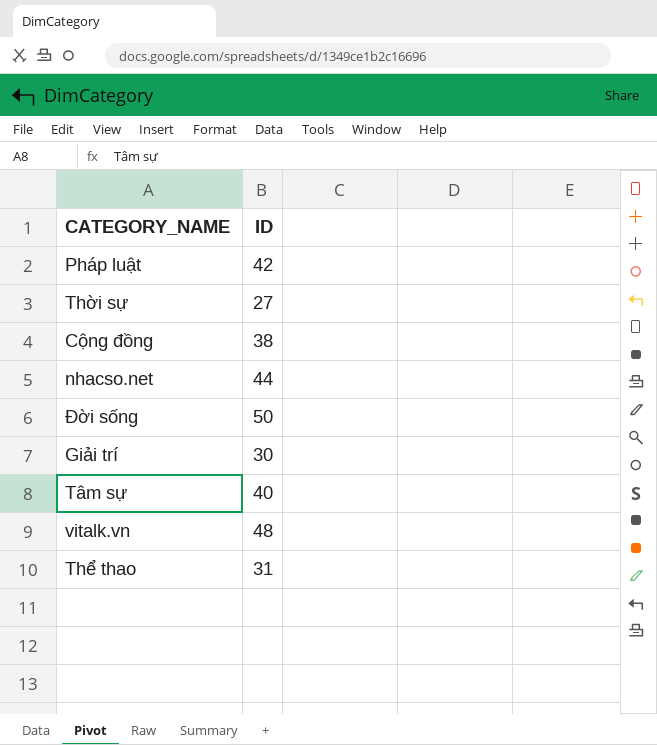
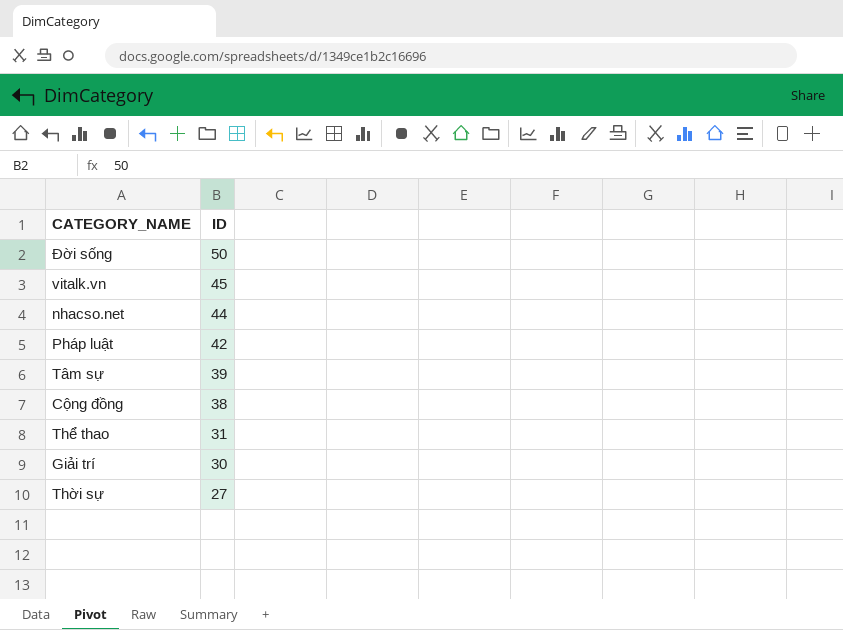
row order: none -> ID descending
vitalk.vn | ID: 48 -> 45
Tâm sự | ID: 40 -> 39

